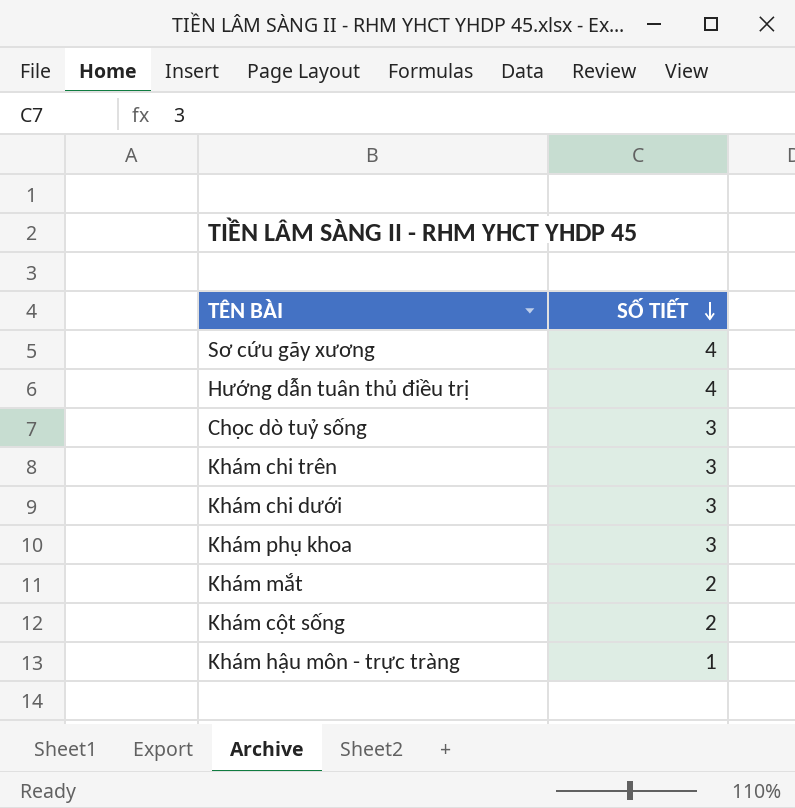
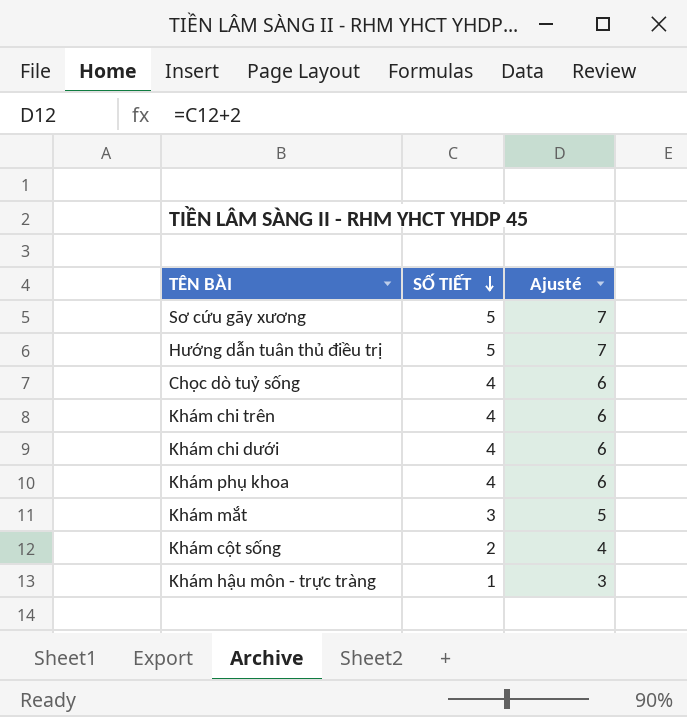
column Ajusté | formula: none -> [SỐ TIẾT] + 2
Sơ cứu gãy xương | SỐ TIẾT: 4 -> 5
Hướng dẫn tuân thủ điều trị | SỐ TIẾT: 4 -> 5
Chọc dò tuỷ sống | SỐ TIẾT: 3 -> 4
Khám chi trên | SỐ TIẾT: 3 -> 4
Khám chi dưới | SỐ TIẾT: 3 -> 4
Khám phụ khoa | SỐ TIẾT: 3 -> 4
Khám mắt | SỐ TIẾT: 2 -> 3

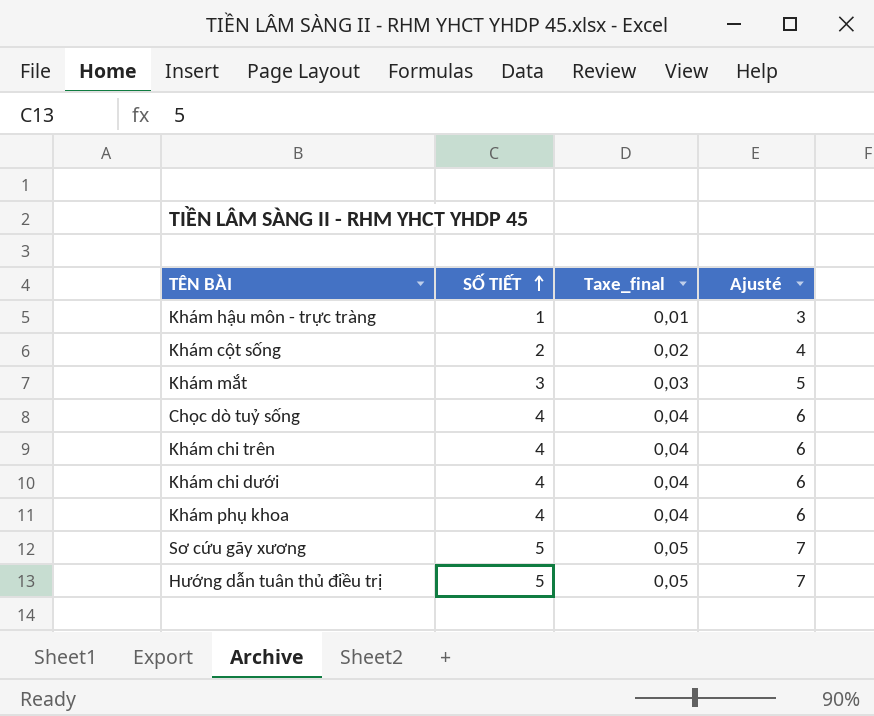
row order: SỐ TIẾT descending -> SỐ TIẾT ascending
column Taxe_final | formula: none -> [SỐ TIẾT] * 0,01

